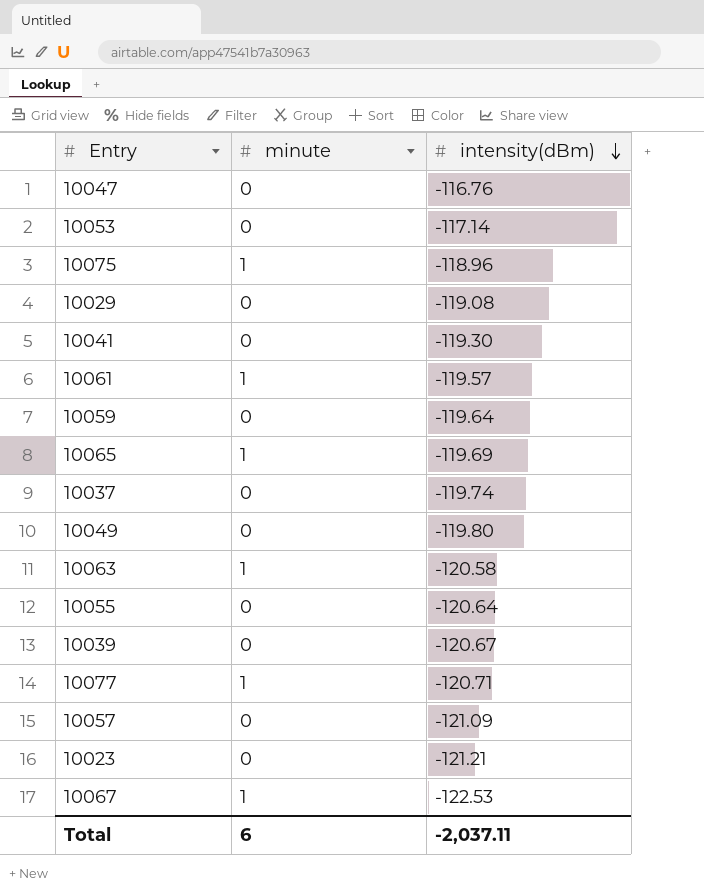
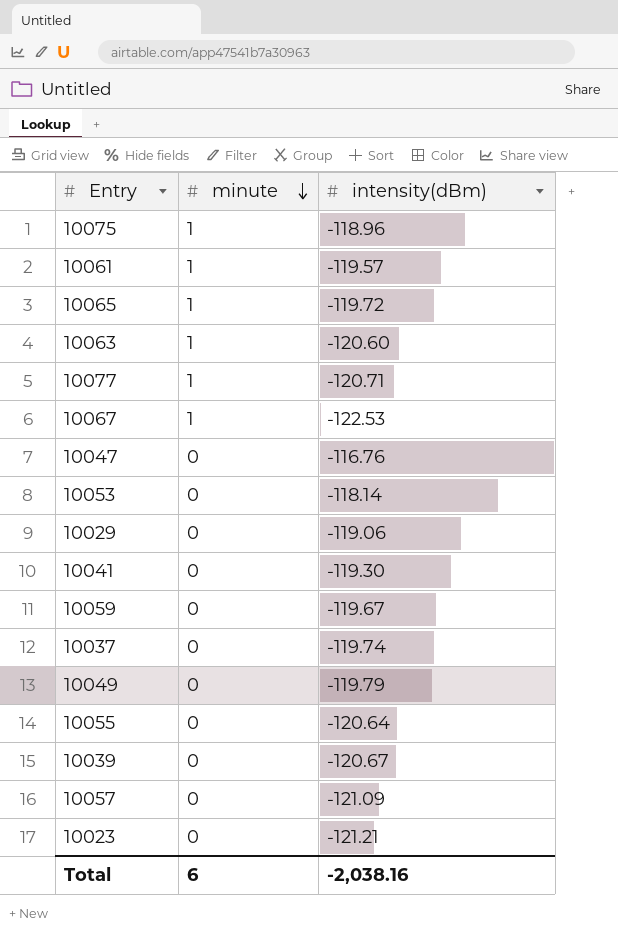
row order: intensity(dBm) descending -> minute descending
10065 | intensity(dBm): -119.69 -> -119.72
10063 | intensity(dBm): -120.58 -> -120.60
10053 | intensity(dBm): -117.14 -> -118.14
10029 | intensity(dBm): -119.08 -> -119.06
10059 | intensity(dBm): -119.64 -> -119.67
10049 | intensity(dBm): -119.80 -> -119.79
Total | intensity(dBm): -2,037.11 -> -2,038.16

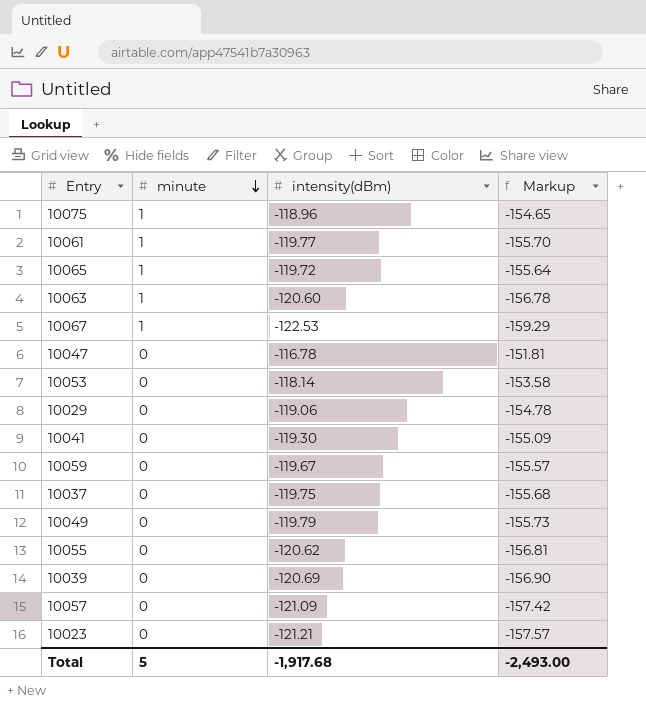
column Markup | formula: none -> [intensity(dBm)] * 1.3
row 10077: 1 | -120.71 -> none
10061 | intensity(dBm): -119.57 -> -119.77
10047 | intensity(dBm): -116.76 -> -116.78
10037 | intensity(dBm): -119.74 -> -119.75
10055 | intensity(dBm): -120.64 -> -120.62
10039 | intensity(dBm): -120.67 -> -120.69
Total | minute: 6 -> 5
Total | intensity(dBm): -2,038.16 -> -1,917.68

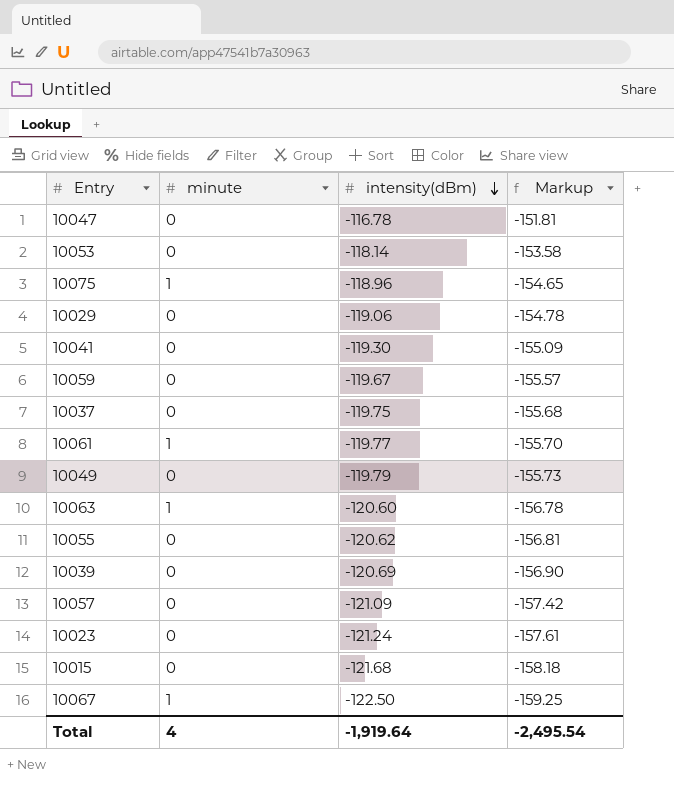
row order: minute descending -> intensity(dBm) descending
row 10065: 1 | -119.72 | -155.64 -> none
10023 | intensity(dBm): -121.21 -> -121.24
10023 | Markup: -157.57 -> -157.61
row 10015: none -> 0 | -121.68 | -158.18
10067 | intensity(dBm): -122.53 -> -122.50
10067 | Markup: -159.29 -> -159.25
Total | minute: 5 -> 4
Total | intensity(dBm): -1,917.68 -> -1,919.64
Total | Markup: -2,493.00 -> -2,495.54

